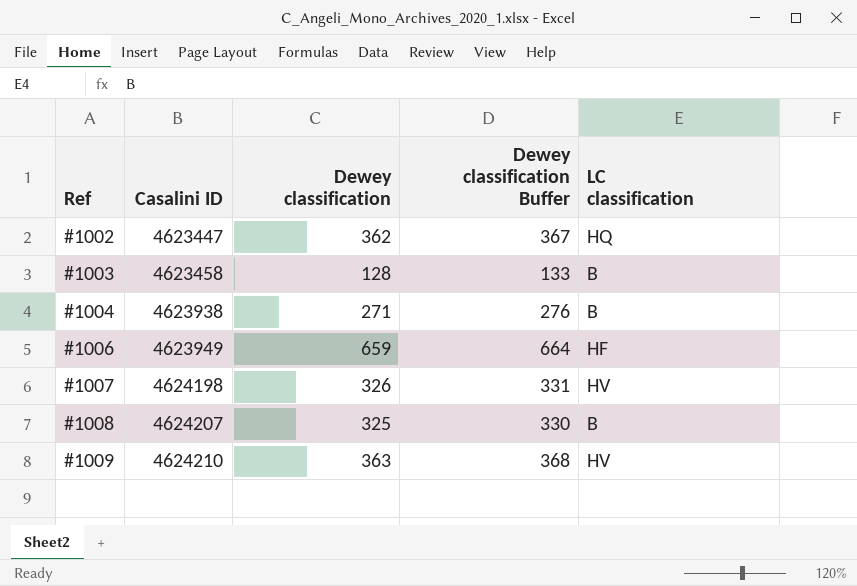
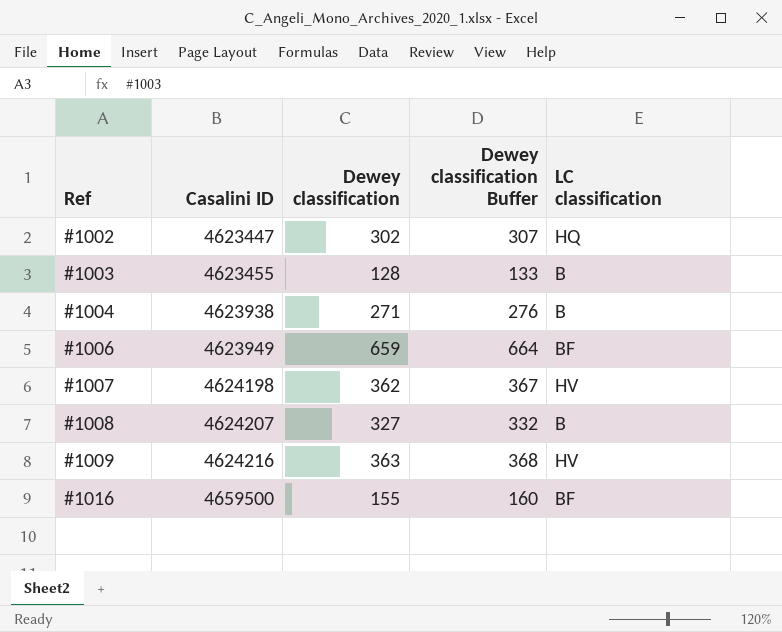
#1002 | Dewey classification: 362 -> 302
#1002 | Dewey classification Buffer: 367 -> 307
#1003 | Casalini ID: 4623458 -> 4623455
#1006 | LC classification: HF -> BF
#1007 | Dewey classification: 326 -> 362
#1007 | Dewey classification Buffer: 331 -> 367
#1008 | Dewey classification: 325 -> 327
#1008 | Dewey classification Buffer: 330 -> 332
#1009 | Casalini ID: 4624210 -> 4624216
row #1016: none -> 4659500 | 155 | 160 | BF

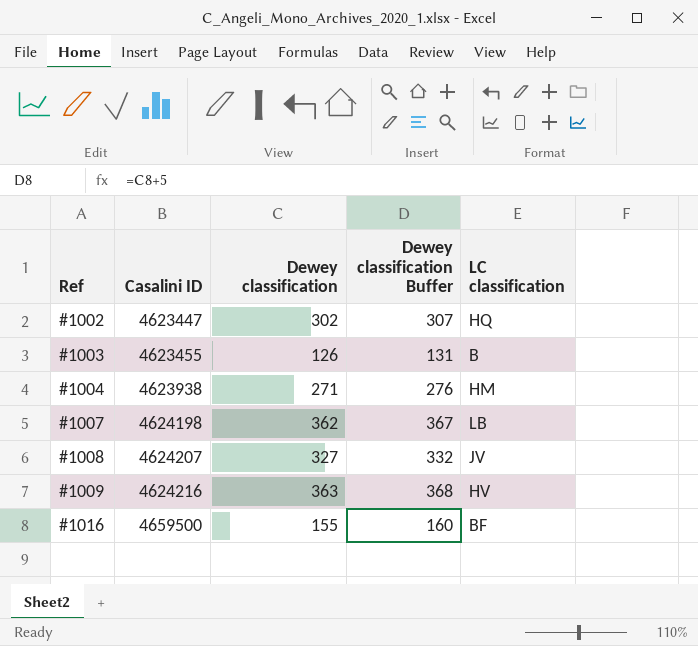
row #1006: 4623949 | 659 | 664 | BF -> none
#1003 | Dewey classification: 128 -> 126
#1003 | Dewey classification Buffer: 133 -> 131
#1004 | LC classification: B -> HM
#1007 | LC classification: HV -> LB
#1008 | LC classification: B -> JV

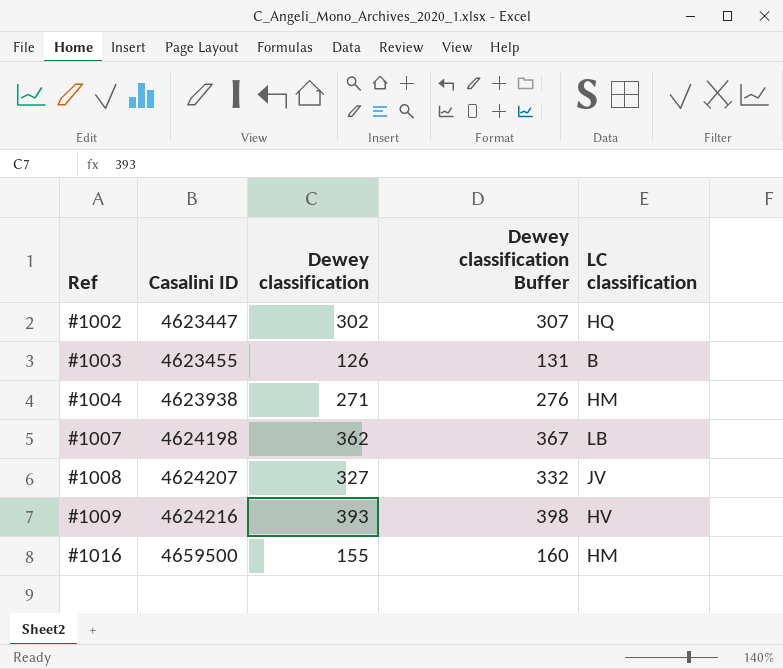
#1009 | Dewey classification: 363 -> 393
#1009 | Dewey classification Buffer: 368 -> 398
#1016 | LC classification: BF -> HM

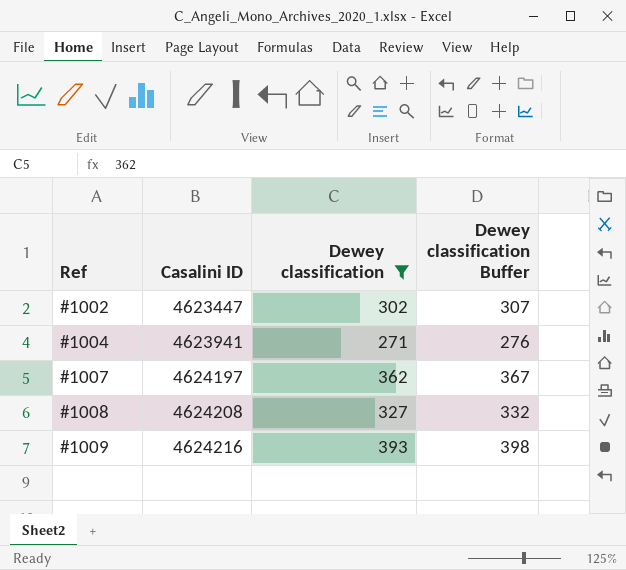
filter: none -> Dewey classification >= 271
column LC classification | position: 5 -> none
#1004 | Casalini ID: 4623938 -> 4623941
#1007 | Casalini ID: 4624198 -> 4624197
#1008 | Casalini ID: 4624207 -> 4624208

